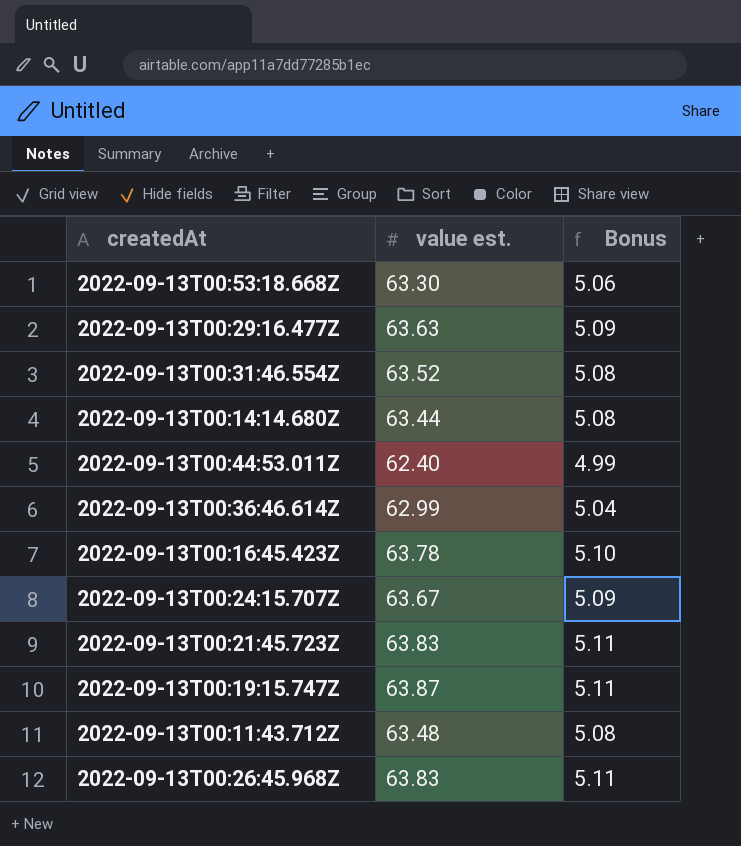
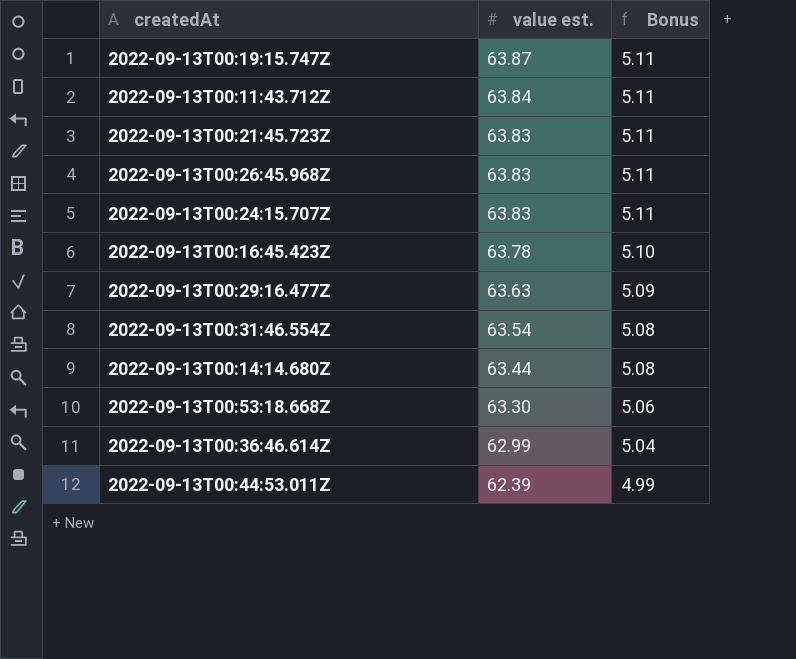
row order: none -> value est. descending
2022-09-13T00:11:43.712Z | value est.: 63.48 -> 63.84
2022-09-13T00:11:43.712Z | Bonus: 5.08 -> 5.11
2022-09-13T00:24:15.707Z | value est.: 63.67 -> 63.83
2022-09-13T00:24:15.707Z | Bonus: 5.09 -> 5.11
2022-09-13T00:31:46.554Z | value est.: 63.52 -> 63.54
2022-09-13T00:44:53.011Z | value est.: 62.40 -> 62.39

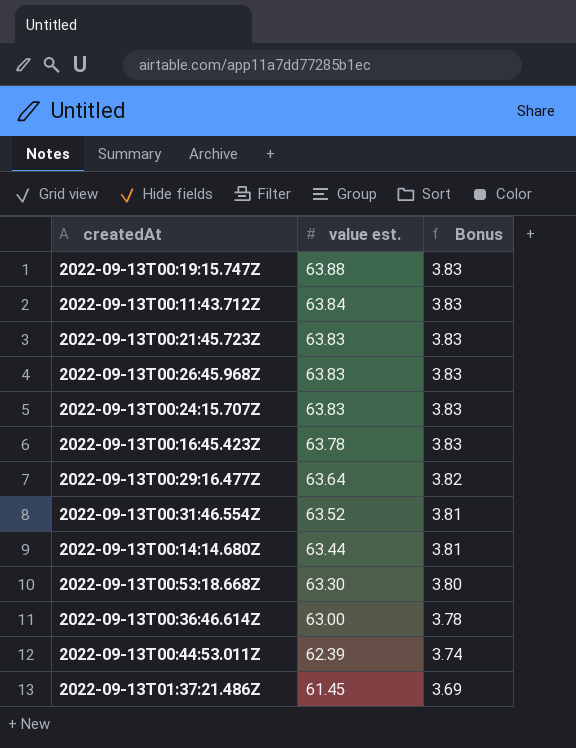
column Bonus | formula: [value est.] * 0.08 -> [value est.] * 0.06
2022-09-13T00:19:15.747Z | value est.: 63.87 -> 63.88
2022-09-13T00:29:16.477Z | value est.: 63.63 -> 63.64
2022-09-13T00:31:46.554Z | value est.: 63.54 -> 63.52
2022-09-13T00:36:46.614Z | value est.: 62.99 -> 63.00
row 2022-09-13T01:37:21.486Z: none -> 61.45 | 3.69

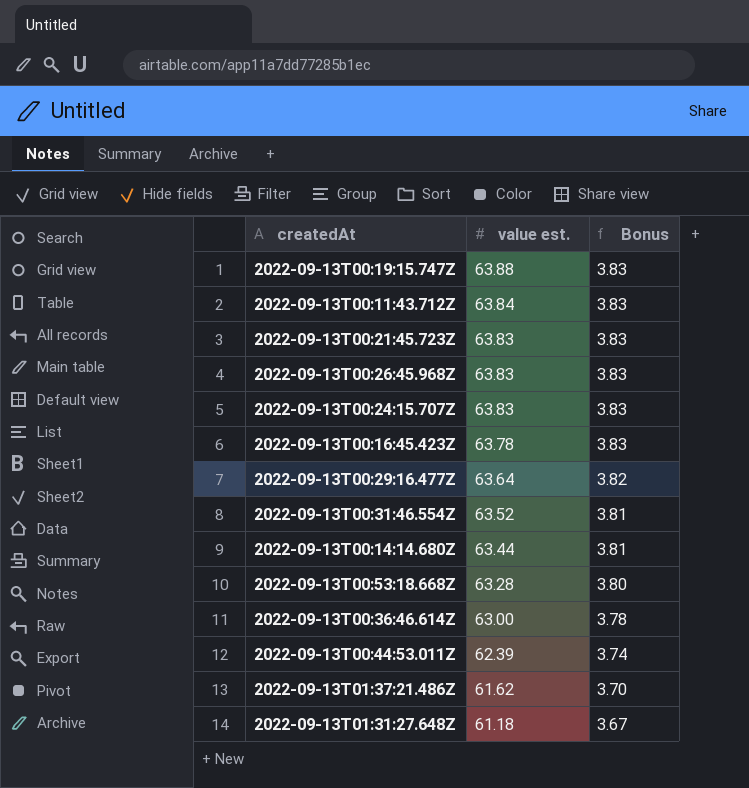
2022-09-13T00:53:18.668Z | value est.: 63.30 -> 63.28
2022-09-13T01:37:21.486Z | value est.: 61.45 -> 61.62
2022-09-13T01:37:21.486Z | Bonus: 3.69 -> 3.70
row 2022-09-13T01:31:27.648Z: none -> 61.18 | 3.67

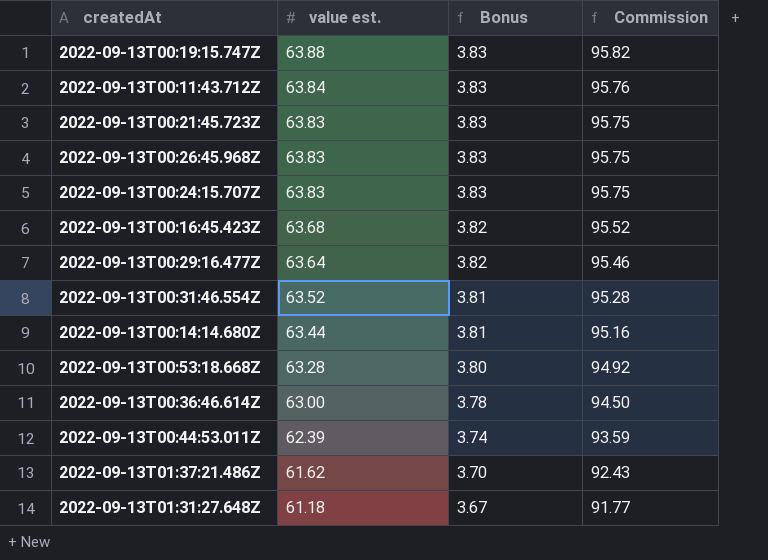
column Commission | formula: none -> [value est.] * 1.5
2022-09-13T00:16:45.423Z | value est.: 63.78 -> 63.68
2022-09-13T00:16:45.423Z | Bonus: 3.83 -> 3.82

